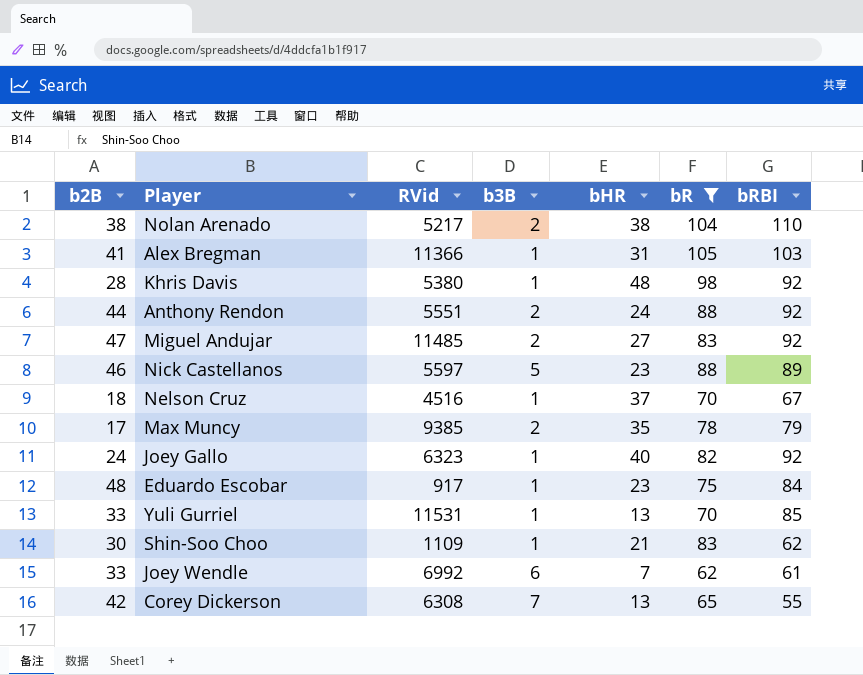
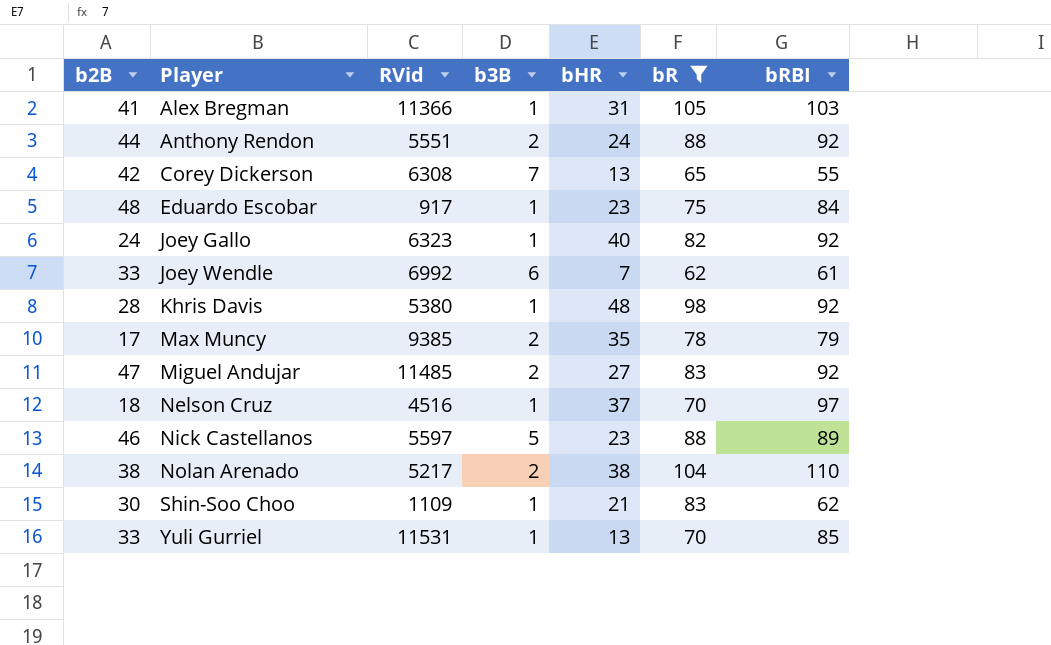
row order: none -> Player ascending
Nelson Cruz | bRBI: 67 -> 97

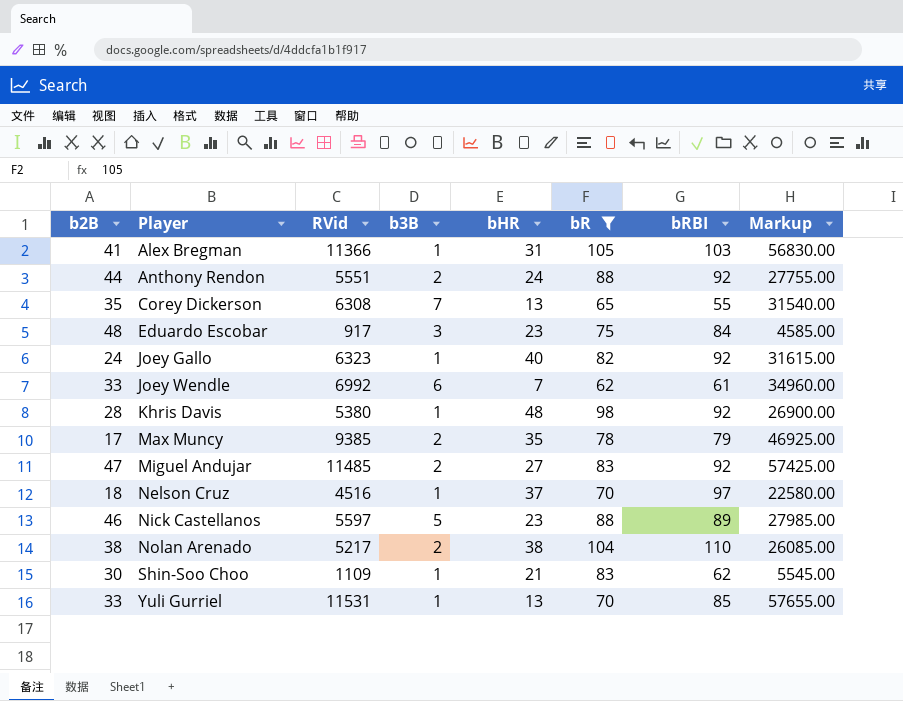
column Markup | formula: none -> [RVid] * 5
Corey Dickerson | b2B: 42 -> 35
Eduardo Escobar | b3B: 1 -> 3

